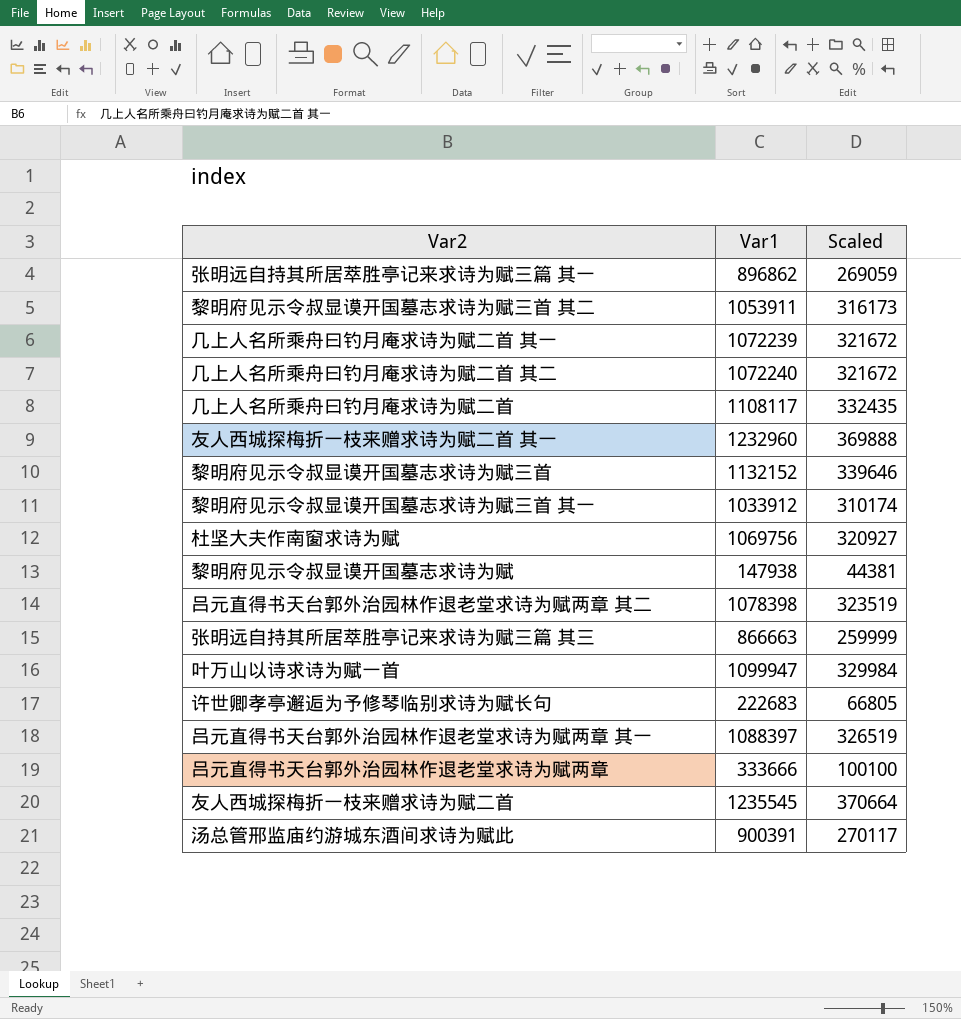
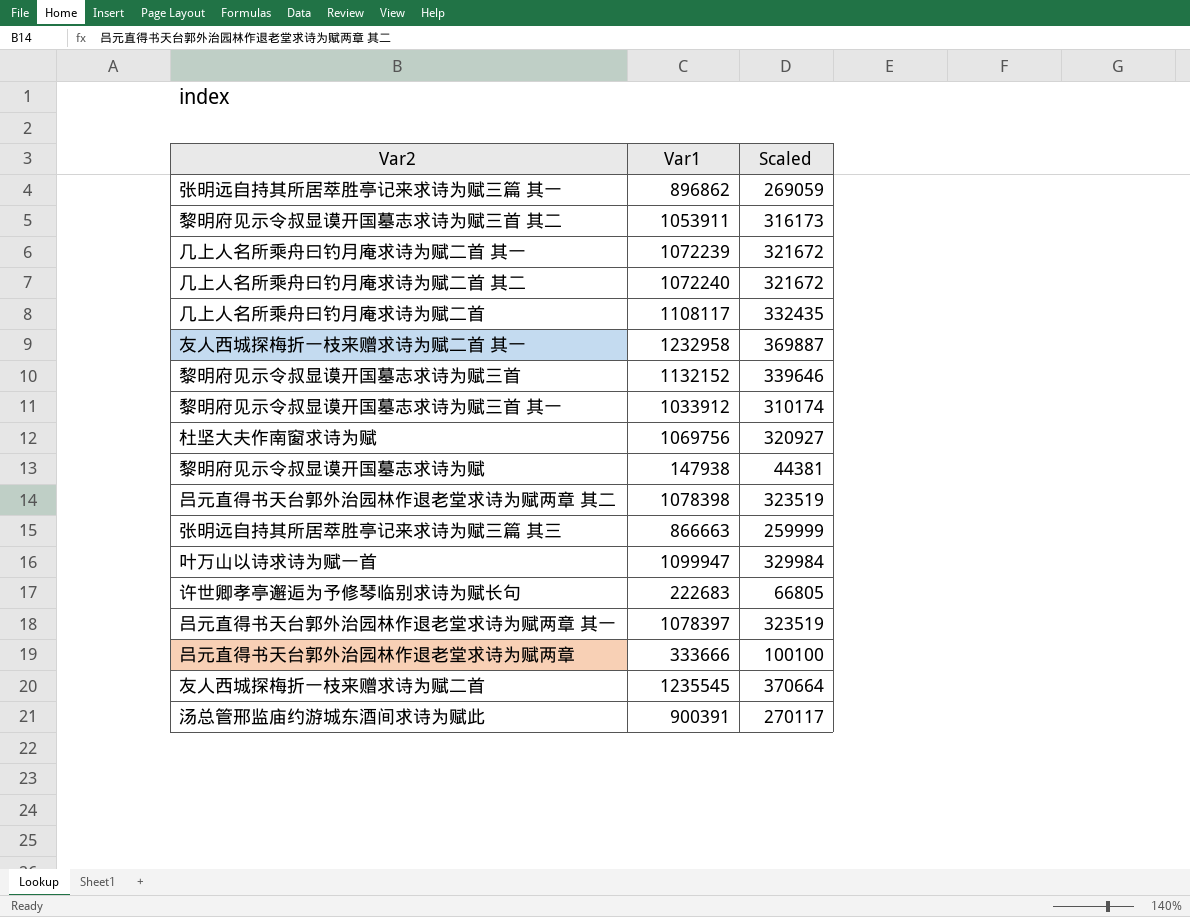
友人西城探梅折一枝来赠求诗为赋二首 其一 | Var1: 1232960 -> 1232958
友人西城探梅折一枝来赠求诗为赋二首 其一 | Scaled: 369888 -> 369887
吕元直得书天台郭外治园林作退老堂求诗为赋两章 其一 | Var1: 1088397 -> 1078397
吕元直得书天台郭外治园林作退老堂求诗为赋两章 其一 | Scaled: 326519 -> 323519

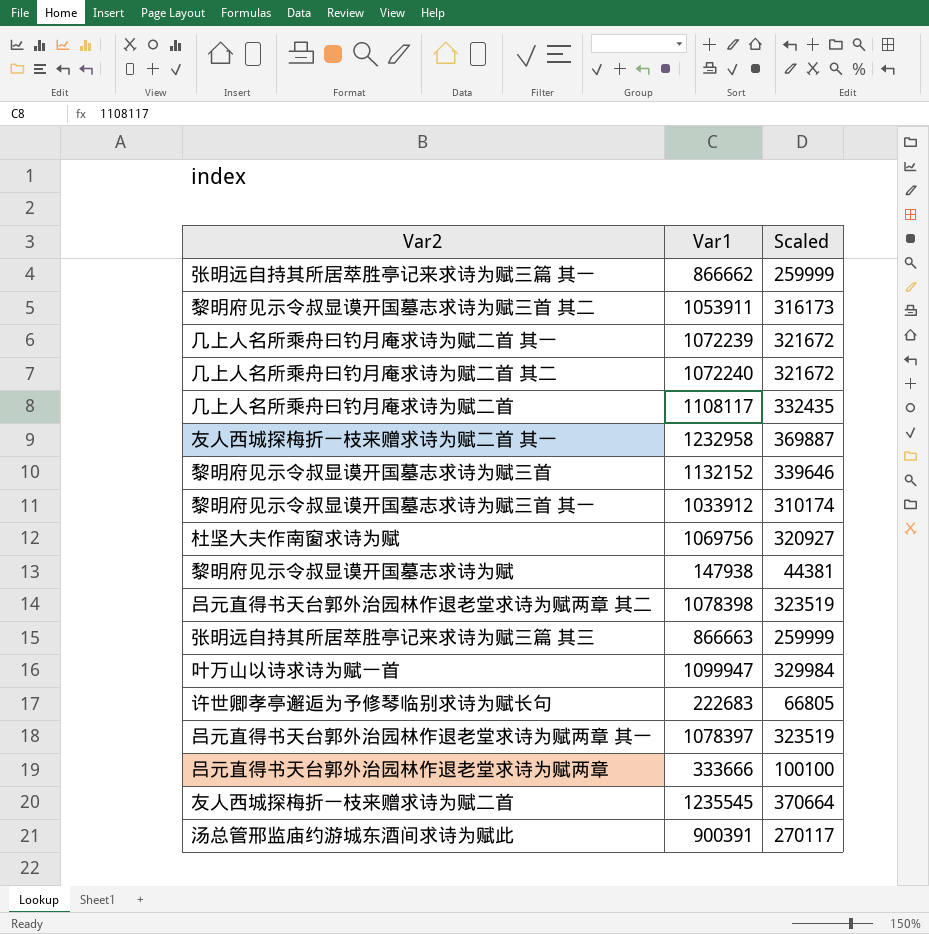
张明远自持其所居萃胜亭记来求诗为赋三篇 其一 | Var1: 896862 -> 866662
张明远自持其所居萃胜亭记来求诗为赋三篇 其一 | Scaled: 269059 -> 259999

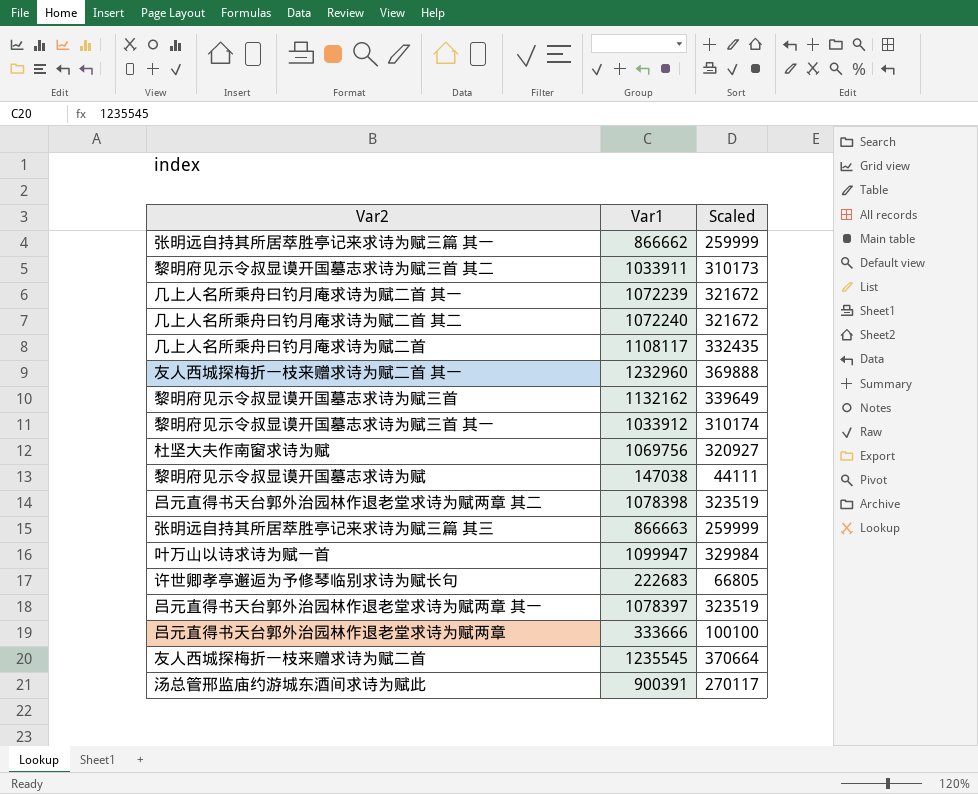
黎明府见示令叔显谟开国墓志求诗为赋三首 其二 | Var1: 1053911 -> 1033911
黎明府见示令叔显谟开国墓志求诗为赋三首 其二 | Scaled: 316173 -> 310173
友人西城探梅折一枝来赠求诗为赋二首 其一 | Var1: 1232958 -> 1232960
友人西城探梅折一枝来赠求诗为赋二首 其一 | Scaled: 369887 -> 369888
黎明府见示令叔显谟开国墓志求诗为赋三首 | Var1: 1132152 -> 1132162
黎明府见示令叔显谟开国墓志求诗为赋三首 | Scaled: 339646 -> 339649
黎明府见示令叔显谟开国墓志求诗为赋 | Var1: 147938 -> 147038
黎明府见示令叔显谟开国墓志求诗为赋 | Scaled: 44381 -> 44111

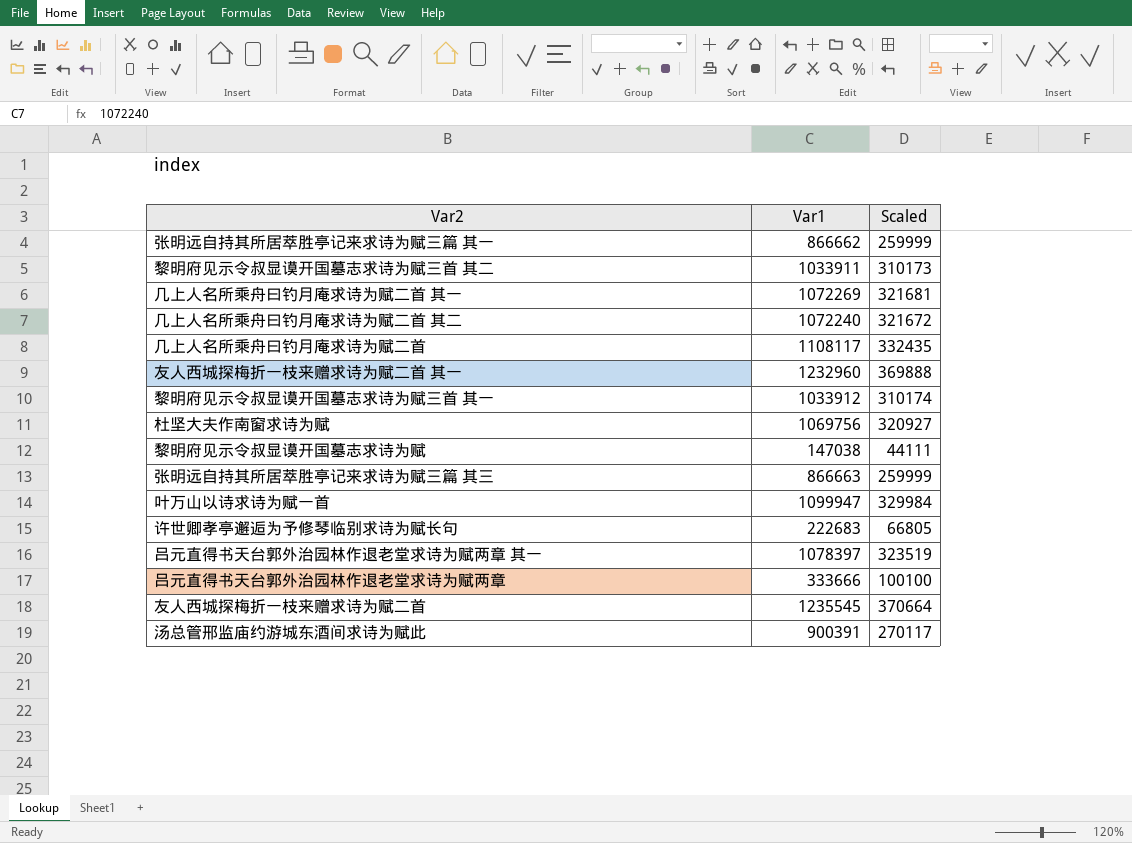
row 黎明府见示令叔显谟开国墓志求诗为赋三首: 1132162 | 339649 -> none
row 吕元直得书天台郭外治园林作退老堂求诗为赋两章 其二: 1078398 | 323519 -> none
几上人名所乘舟曰钓月庵求诗为赋二首 其一 | Var1: 1072239 -> 1072269
几上人名所乘舟曰钓月庵求诗为赋二首 其一 | Scaled: 321672 -> 321681

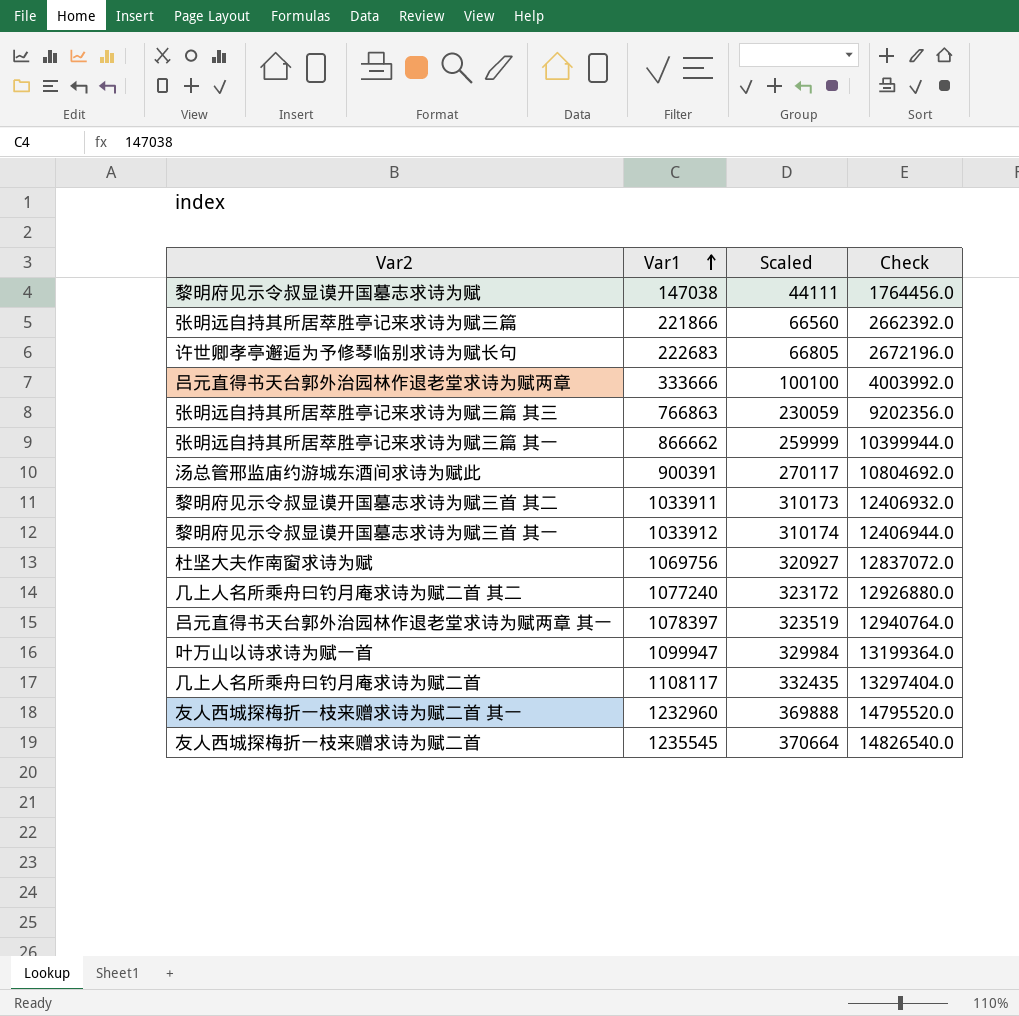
row order: none -> Var1 ascending
column Check | formula: none -> [Var1] * 12
row 几上人名所乘舟曰钓月庵求诗为赋二首 其一: 1072269 | 321681 -> none
row 张明远自持其所居萃胜亭记来求诗为赋三篇: none -> 221866 | 66560 | 2662392.0
张明远自持其所居萃胜亭记来求诗为赋三篇 其三 | Var1: 866663 -> 766863
张明远自持其所居萃胜亭记来求诗为赋三篇 其三 | Scaled: 259999 -> 230059
几上人名所乘舟曰钓月庵求诗为赋二首 其二 | Var1: 1072240 -> 1077240
几上人名所乘舟曰钓月庵求诗为赋二首 其二 | Scaled: 321672 -> 323172

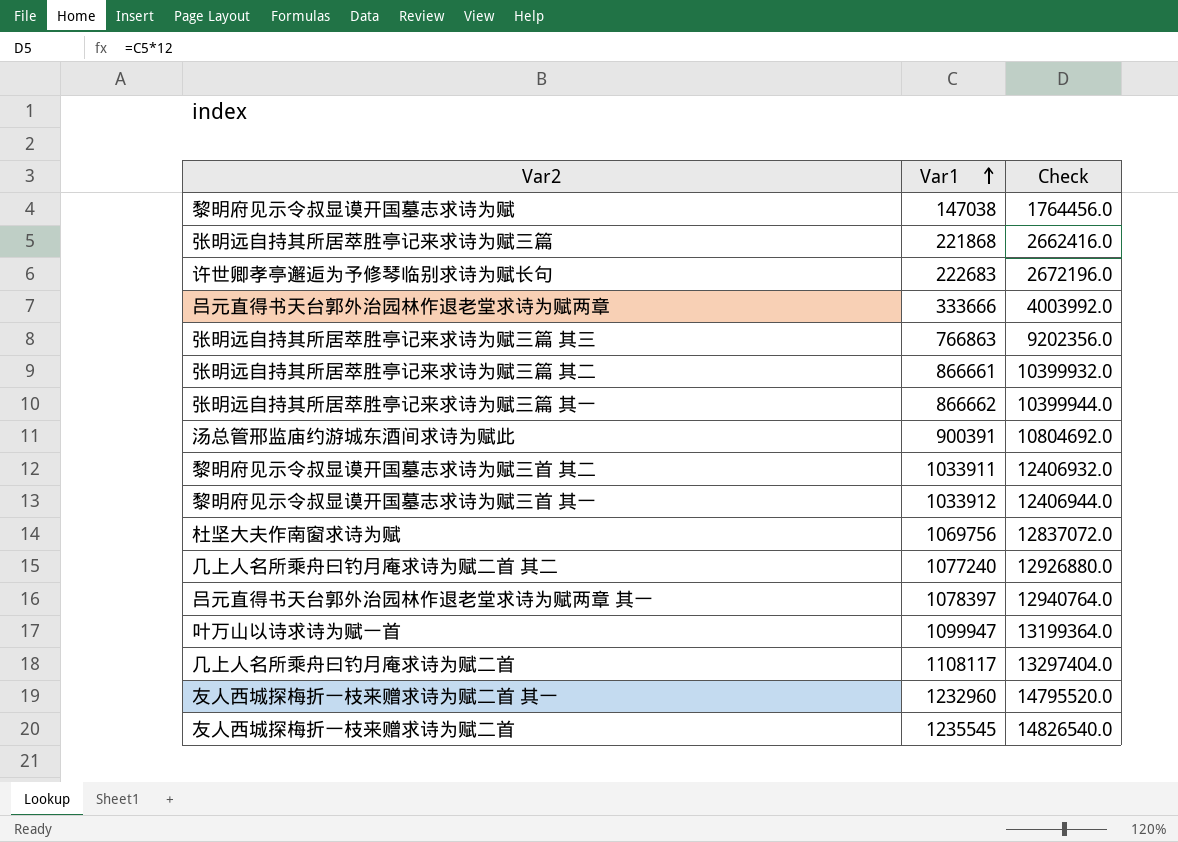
column Scaled | formula: [Var1] * 0.3 -> none
张明远自持其所居萃胜亭记来求诗为赋三篇 | Var1: 221866 -> 221868
张明远自持其所居萃胜亭记来求诗为赋三篇 | Check: 2662392.0 -> 2662416.0
row 张明远自持其所居萃胜亭记来求诗为赋三篇 其二: none -> 866661 | 10399932.0

